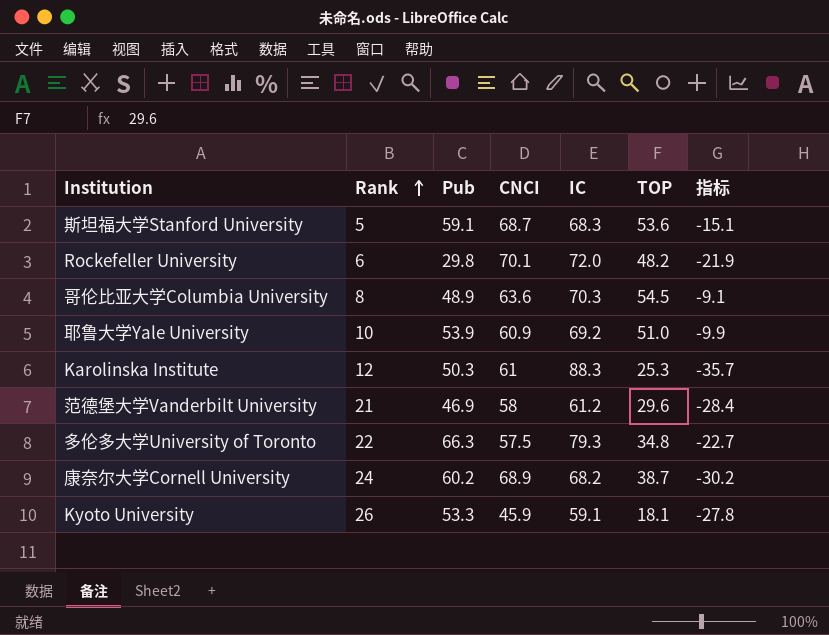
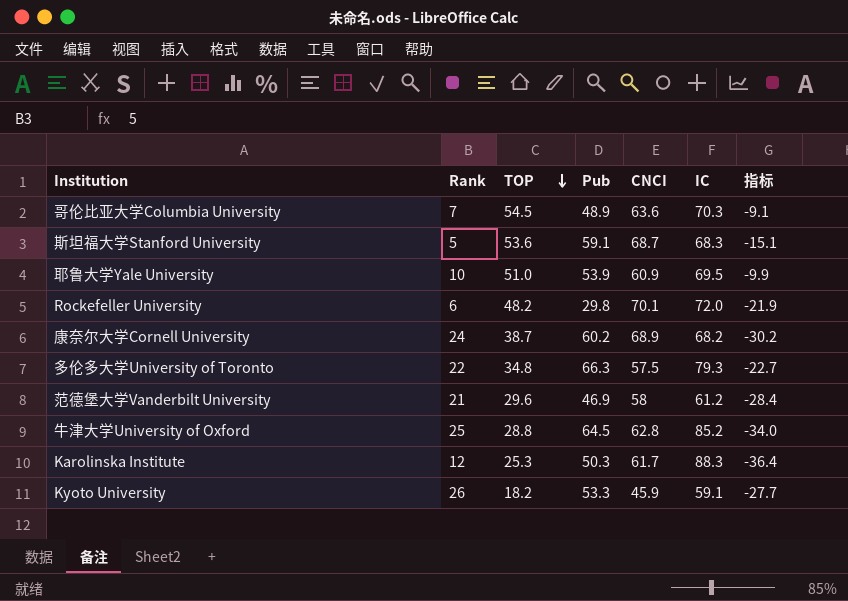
row order: Rank ascending -> TOP descending
column TOP | position: 6 -> 3
哥伦比亚大学Columbia University | Rank: 8 -> 7
耶鲁大学Yale University | IC: 69.2 -> 69.5
row 牛津大学University of Oxford: none -> 25 | 28.8 | 64.5 | 62.8 | 85.2 | -34.0
Karolinska Institute | CNCI: 61 -> 61.7
Karolinska Institute | 指标: -35.7 -> -36.4
Kyoto University | TOP: 18.1 -> 18.2
Kyoto University | 指标: -27.8 -> -27.7

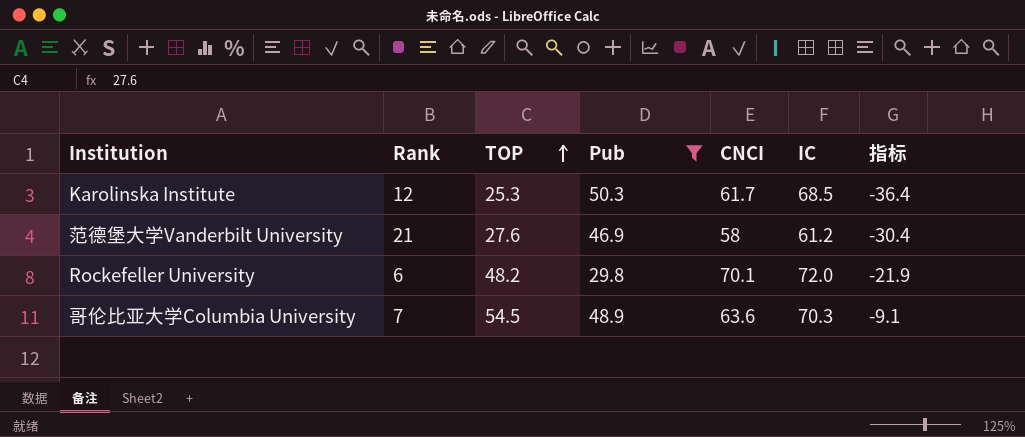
filter: none -> Pub <= 50.3
row order: TOP descending -> TOP ascending
Karolinska Institute | IC: 88.3 -> 68.5
范德堡大学Vanderbilt University | TOP: 29.6 -> 27.6
范德堡大学Vanderbilt University | 指标: -28.4 -> -30.4

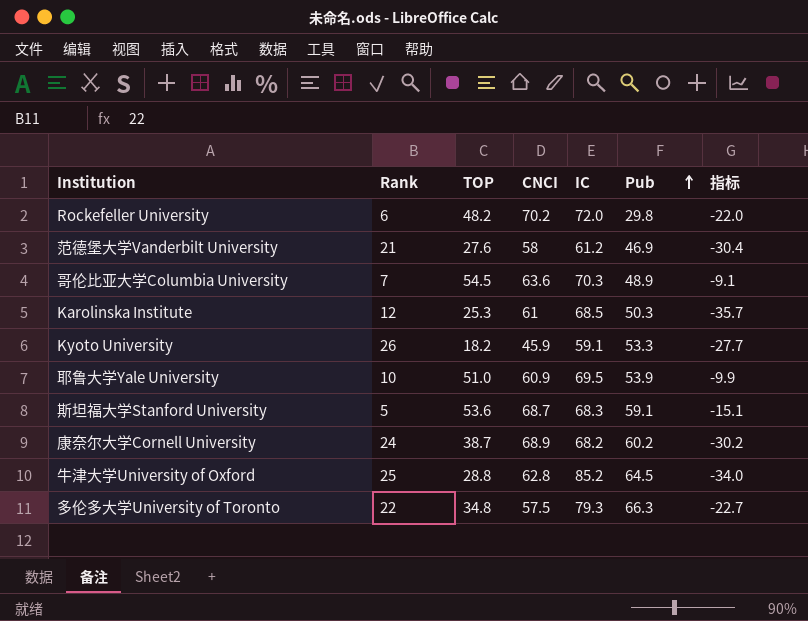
filter: Pub <= 50.3 -> none
row order: TOP ascending -> Pub ascending
column Pub | position: 4 -> 6
Rockefeller University | CNCI: 70.1 -> 70.2
Rockefeller University | 指标: -21.9 -> -22.0
Karolinska Institute | CNCI: 61.7 -> 61
Karolinska Institute | 指标: -36.4 -> -35.7

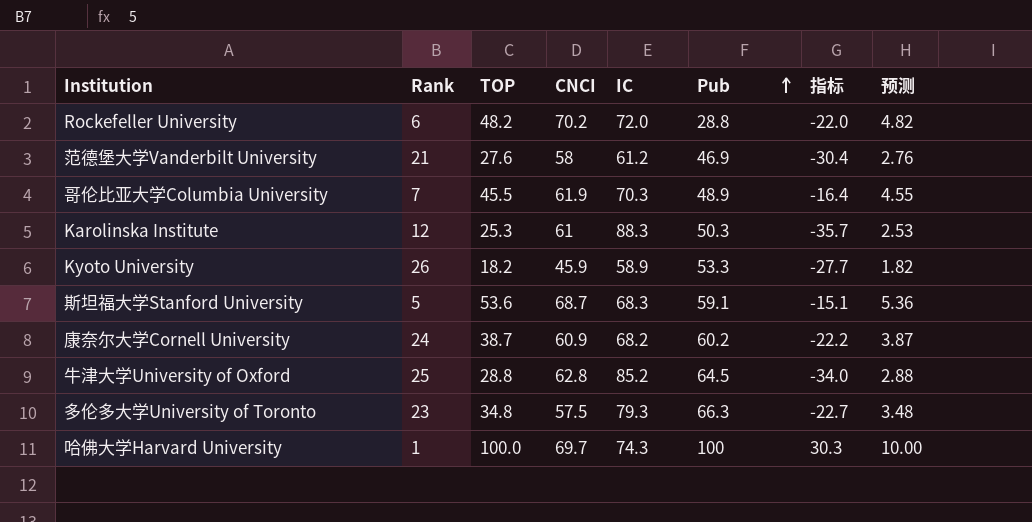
column 预测 | formula: none -> [TOP] * 0.1
row 耶鲁大学Yale University: 10 | 51.0 | 60.9 | 69.5 | 53.9 | -9.9 -> none
Rockefeller University | Pub: 29.8 -> 28.8
哥伦比亚大学Columbia University | TOP: 54.5 -> 45.5
哥伦比亚大学Columbia University | CNCI: 63.6 -> 61.9
哥伦比亚大学Columbia University | 指标: -9.1 -> -16.4
Karolinska Institute | IC: 68.5 -> 88.3
Kyoto University | IC: 59.1 -> 58.9
康奈尔大学Cornell University | CNCI: 68.9 -> 60.9
康奈尔大学Cornell University | 指标: -30.2 -> -22.2
多伦多大学University of Toronto | Rank: 22 -> 23
row 哈佛大学Harvard University: none -> 1 | 100.0 | 69.7 | 74.3 | 100 | 30.3 | 10.00

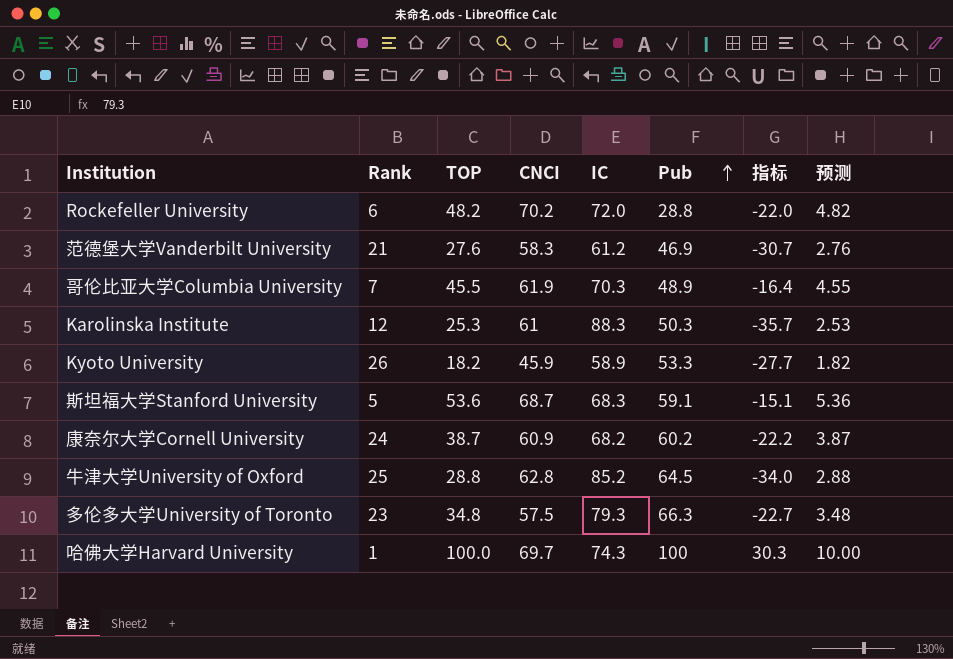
范德堡大学Vanderbilt University | CNCI: 58 -> 58.3
范德堡大学Vanderbilt University | 指标: -30.4 -> -30.7

